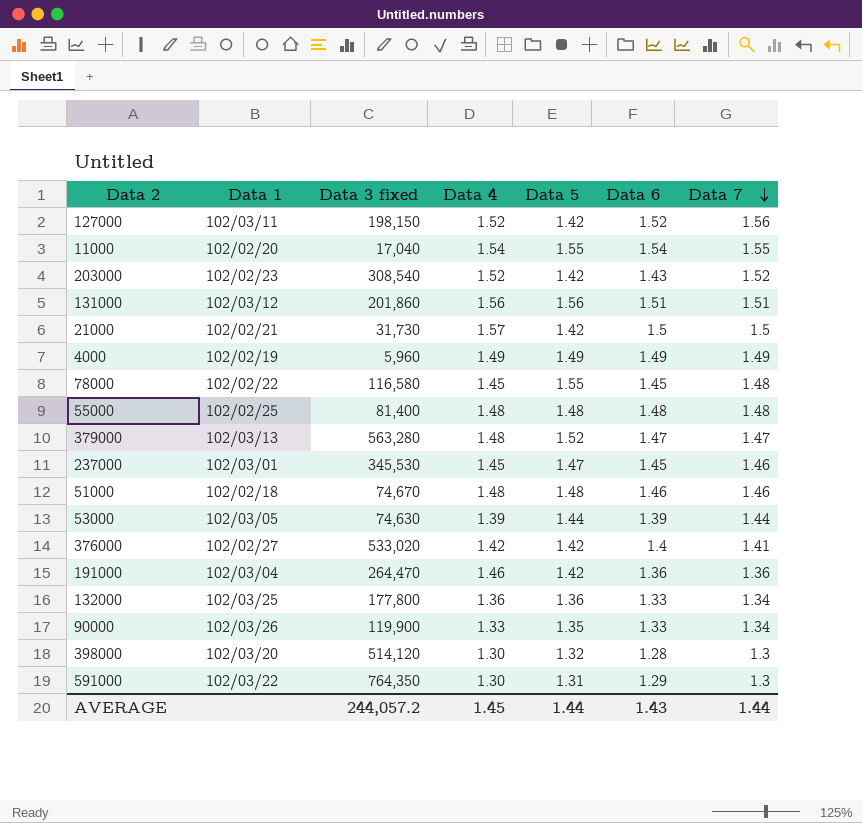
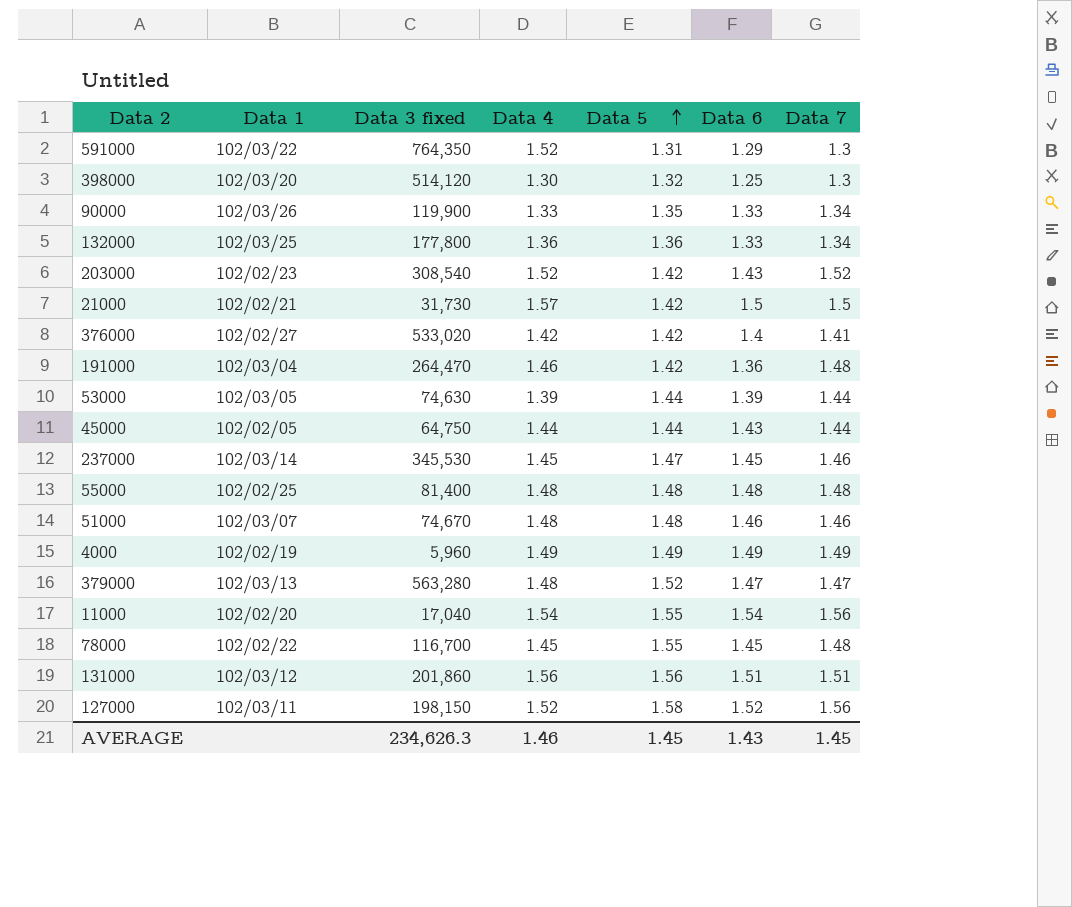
row order: Data 7 descending -> Data 5 ascending
591000 | Data 4: 1.30 -> 1.52
398000 | Data 6: 1.28 -> 1.25
191000 | Data 7: 1.36 -> 1.48
row 45000: none -> 102/02/05 | 64,750 | 1.44 | 1.44 | 1.43 | 1.44
237000 | Data 1: 102/03/01 -> 102/03/14
51000 | Data 1: 102/02/18 -> 102/03/07
11000 | Data 7: 1.55 -> 1.56
78000 | Data 3 fixed: 116,580 -> 116,700
127000 | Data 5: 1.42 -> 1.58
AVERAGE | Data 3 fixed: 244,057.2 -> 234,626.3
AVERAGE | Data 4: 1.45 -> 1.46
AVERAGE | Data 5: 1.44 -> 1.45
AVERAGE | Data 7: 1.44 -> 1.45

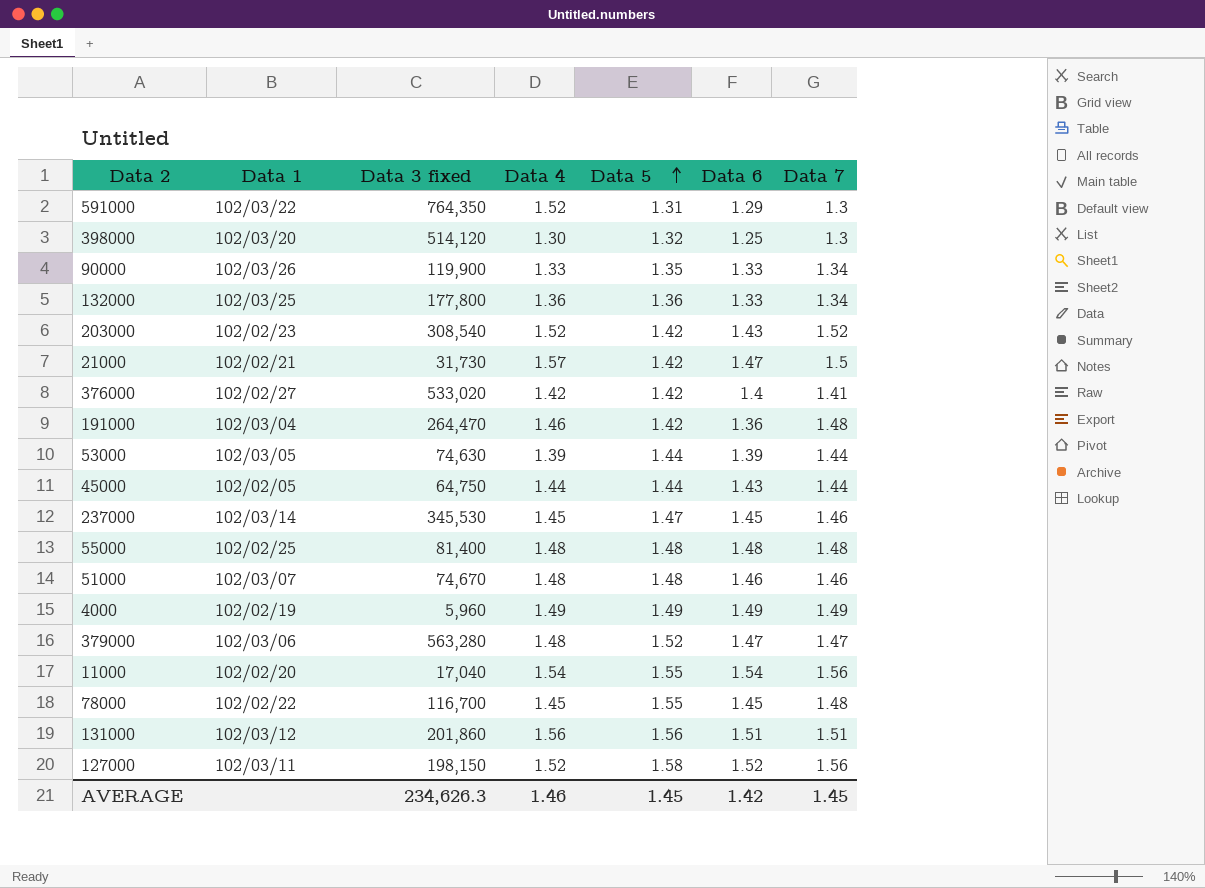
21000 | Data 6: 1.5 -> 1.47
379000 | Data 1: 102/03/13 -> 102/03/06
AVERAGE | Data 6: 1.43 -> 1.42

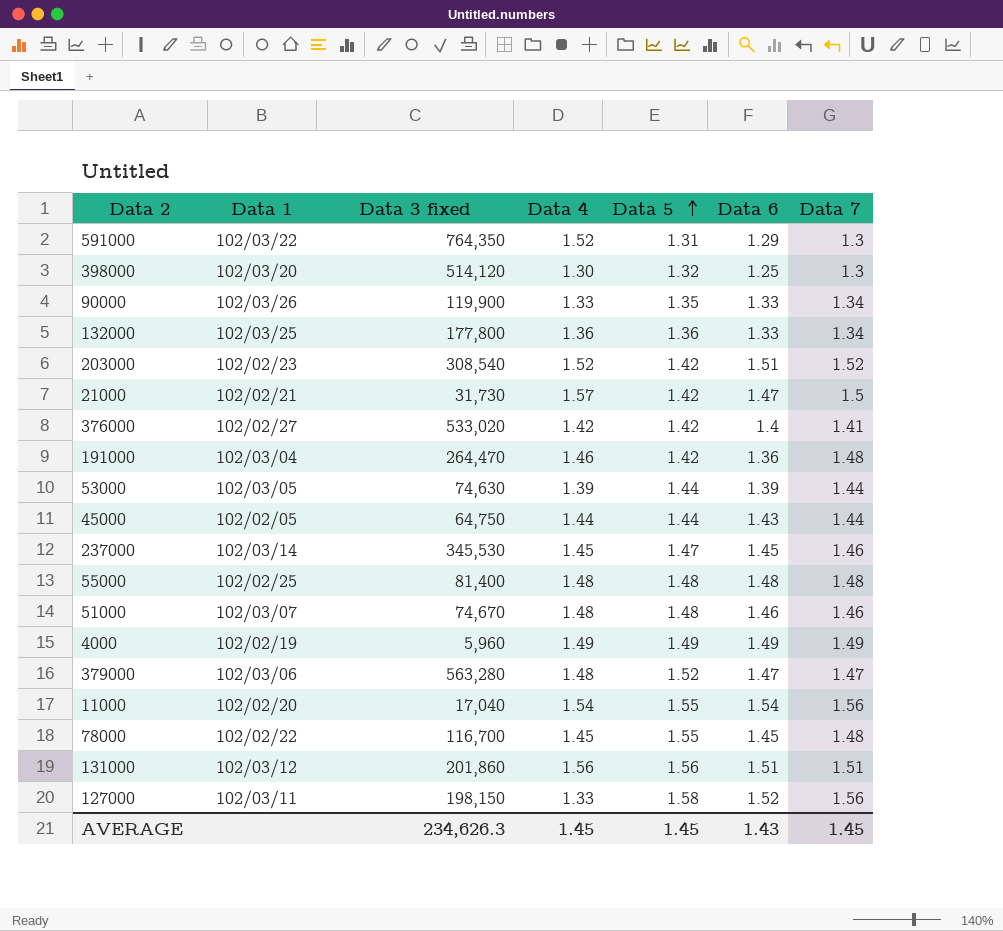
203000 | Data 6: 1.43 -> 1.51
127000 | Data 4: 1.52 -> 1.33
AVERAGE | Data 4: 1.46 -> 1.45
AVERAGE | Data 6: 1.42 -> 1.43

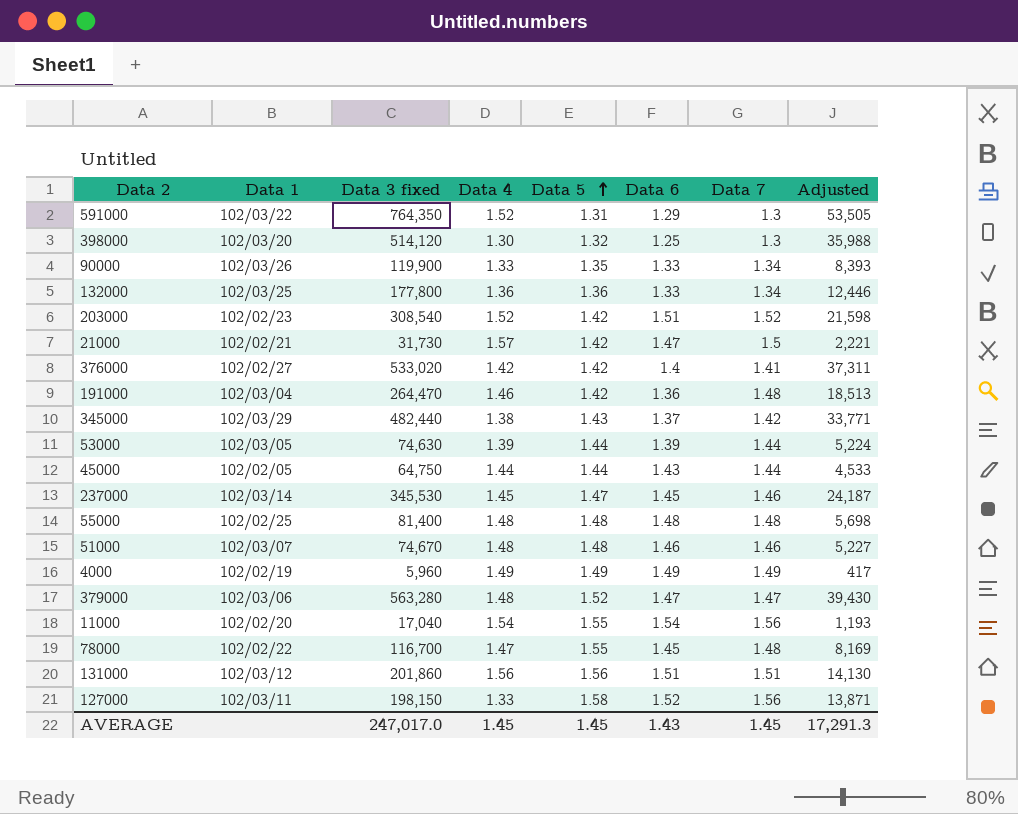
column Adjusted | formula: none -> [Data 3 fixed] * 0.07
row 345000: none -> 102/03/29 | 482,440 | 1.38 | 1.43 | 1.37 | 1.42 | 33,771
78000 | Data 4: 1.45 -> 1.47
AVERAGE | Data 3 fixed: 234,626.3 -> 247,017.0

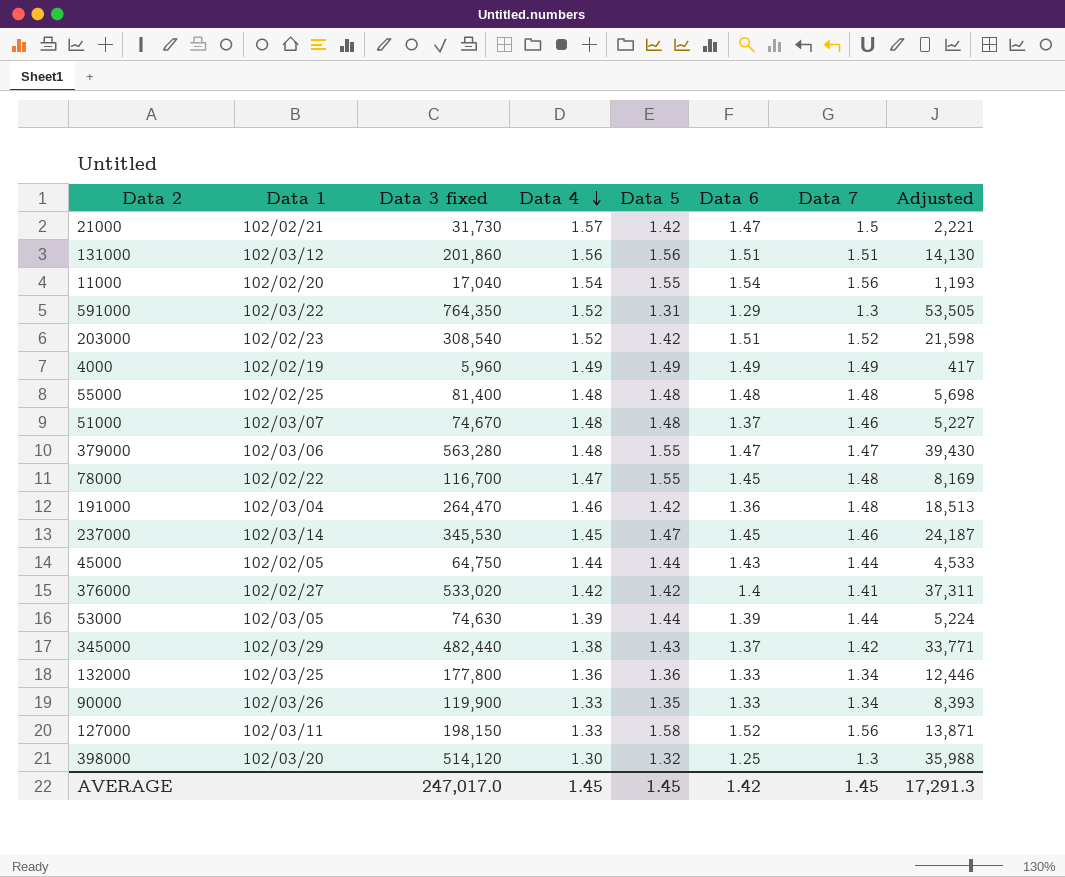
row order: Data 5 ascending -> Data 4 descending
51000 | Data 6: 1.46 -> 1.37
379000 | Data 5: 1.52 -> 1.55
AVERAGE | Data 6: 1.43 -> 1.42

